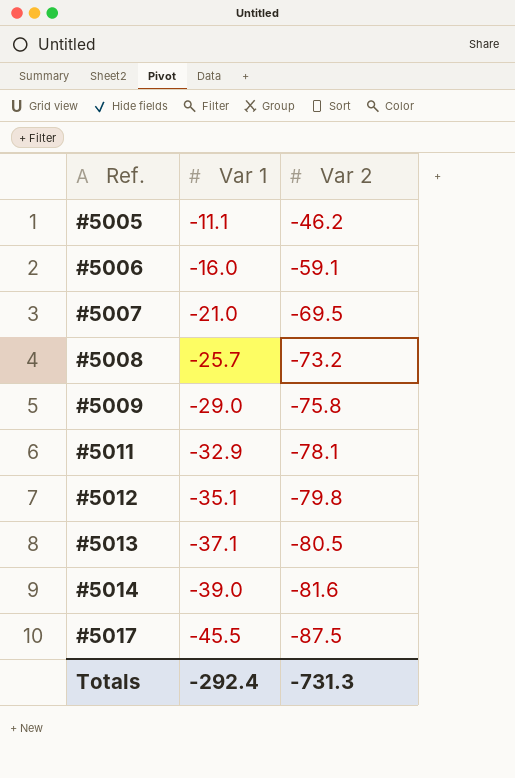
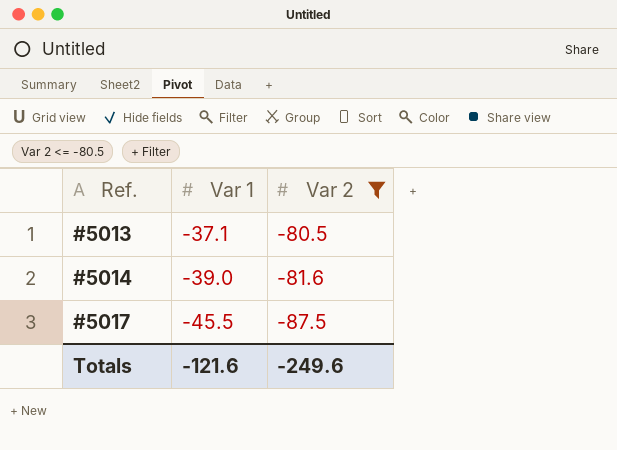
filter: none -> Var 2 <= -80.5
Totals | Var 1: -292.4 -> -121.6
Totals | Var 2: -731.3 -> -249.6

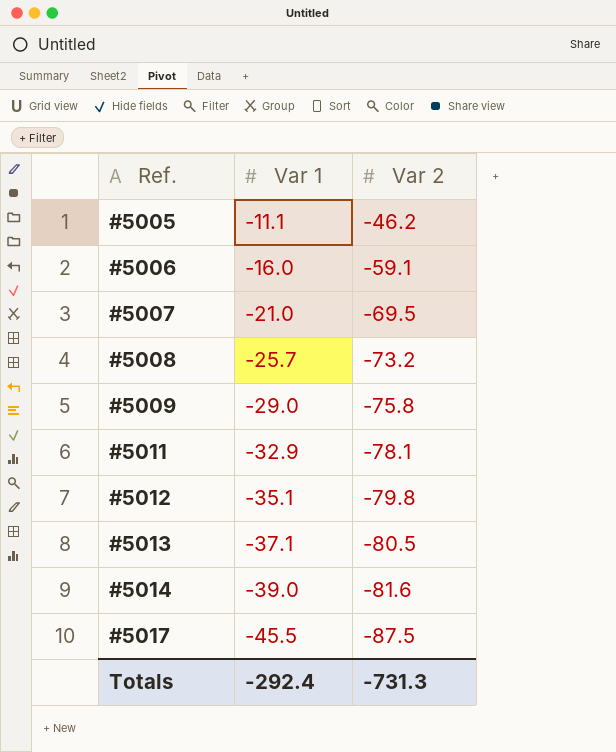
filter: Var 2 <= -80.5 -> none
Totals | Var 1: -121.6 -> -292.4
Totals | Var 2: -249.6 -> -731.3

